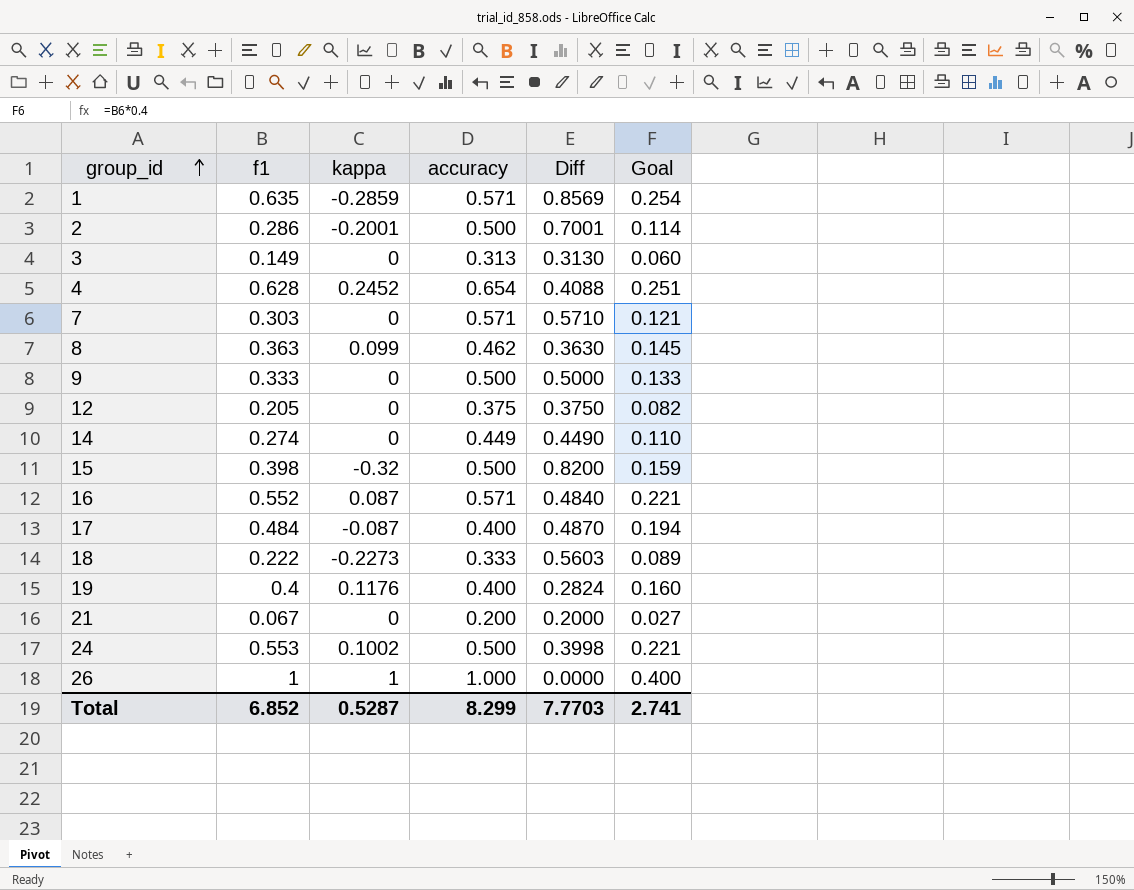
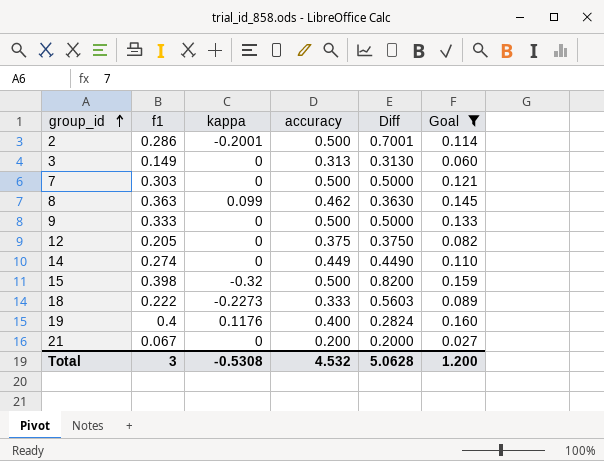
filter: none -> Goal <= 0.160
7 | accuracy: 0.571 -> 0.500
7 | Diff: 0.5710 -> 0.5000
Total | f1: 6.852 -> 3
Total | kappa: 0.5287 -> -0.5308
Total | accuracy: 8.299 -> 4.532
Total | Diff: 7.7703 -> 5.0628
Total | Goal: 2.741 -> 1.200

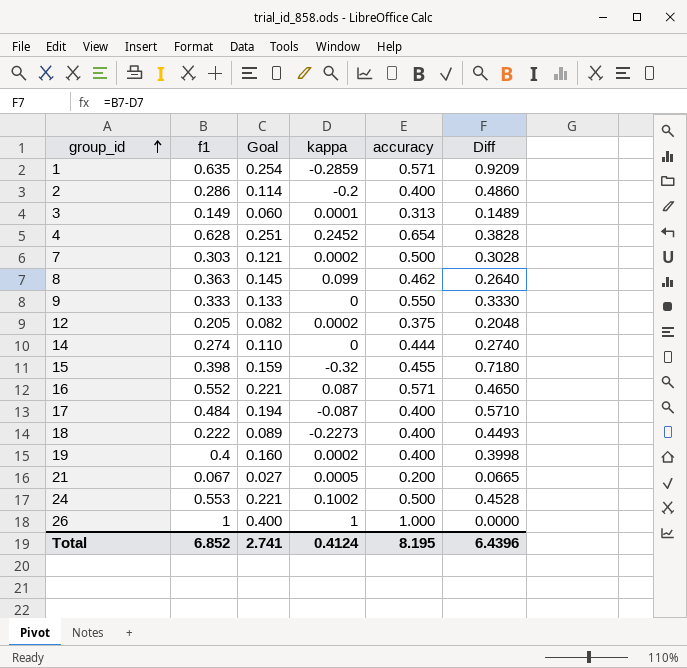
filter: Goal <= 0.160 -> none
column Goal | position: 6 -> 3
column Diff | formula: [accuracy] - [kappa] -> [f1] - [kappa]
2 | kappa: -0.2001 -> -0.2
2 | accuracy: 0.500 -> 0.400
3 | kappa: 0 -> 0.0001
7 | kappa: 0 -> 0.0002
9 | accuracy: 0.500 -> 0.550
12 | kappa: 0 -> 0.0002
14 | accuracy: 0.449 -> 0.444
15 | accuracy: 0.500 -> 0.455
18 | accuracy: 0.333 -> 0.400
19 | kappa: 0.1176 -> 0.0002
21 | kappa: 0 -> 0.0005
Total | f1: 3 -> 6.852
Total | Goal: 1.200 -> 2.741
Total | kappa: -0.5308 -> 0.4124
Total | accuracy: 4.532 -> 8.195
Total | Diff: 5.0628 -> 6.4396

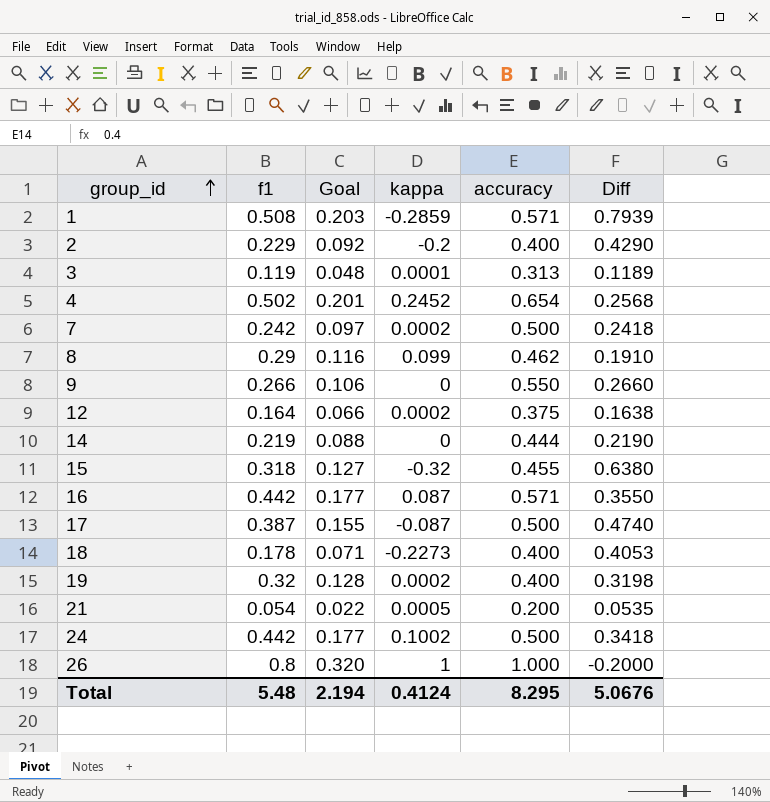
1 | f1: 0.635 -> 0.508
1 | Goal: 0.254 -> 0.203
1 | Diff: 0.9209 -> 0.7939
2 | f1: 0.286 -> 0.229
2 | Goal: 0.114 -> 0.092
2 | Diff: 0.4860 -> 0.4290
3 | f1: 0.149 -> 0.119
3 | Goal: 0.060 -> 0.048
3 | Diff: 0.1489 -> 0.1189
4 | f1: 0.628 -> 0.502
4 | Goal: 0.251 -> 0.201
4 | Diff: 0.3828 -> 0.2568
7 | f1: 0.303 -> 0.242
7 | Goal: 0.121 -> 0.097
7 | Diff: 0.3028 -> 0.2418
8 | f1: 0.363 -> 0.29
8 | Goal: 0.145 -> 0.116
8 | Diff: 0.2640 -> 0.1910
9 | f1: 0.333 -> 0.266
9 | Goal: 0.133 -> 0.106
9 | Diff: 0.3330 -> 0.2660
12 | f1: 0.205 -> 0.164
12 | Goal: 0.082 -> 0.066
12 | Diff: 0.2048 -> 0.1638
14 | f1: 0.274 -> 0.219
14 | Goal: 0.110 -> 0.088
14 | Diff: 0.2740 -> 0.2190
15 | f1: 0.398 -> 0.318
15 | Goal: 0.159 -> 0.127
15 | Diff: 0.7180 -> 0.6380
16 | f1: 0.552 -> 0.442
16 | Goal: 0.221 -> 0.177
16 | Diff: 0.4650 -> 0.3550
17 | f1: 0.484 -> 0.387
17 | Goal: 0.194 -> 0.155
17 | accuracy: 0.400 -> 0.500
17 | Diff: 0.5710 -> 0.4740
18 | f1: 0.222 -> 0.178
18 | Goal: 0.089 -> 0.071
18 | Diff: 0.4493 -> 0.4053
19 | f1: 0.4 -> 0.32
19 | Goal: 0.160 -> 0.128
19 | Diff: 0.3998 -> 0.3198
21 | f1: 0.067 -> 0.054
21 | Goal: 0.027 -> 0.022
21 | Diff: 0.0665 -> 0.0535
24 | f1: 0.553 -> 0.442
24 | Goal: 0.221 -> 0.177
24 | Diff: 0.4528 -> 0.3418
26 | f1: 1 -> 0.8
26 | Goal: 0.400 -> 0.320
26 | Diff: 0.0000 -> -0.2000
Total | f1: 6.852 -> 5.48
Total | Goal: 2.741 -> 2.194
Total | accuracy: 8.195 -> 8.295
Total | Diff: 6.4396 -> 5.0676

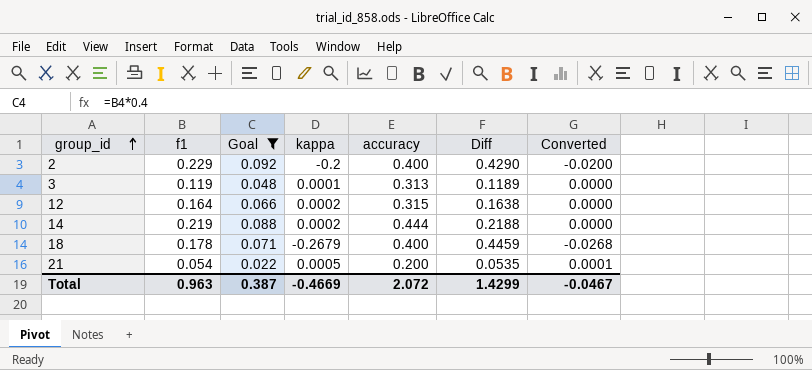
filter: none -> Goal <= 0.092
column Converted | formula: none -> [kappa] * 0.1
12 | accuracy: 0.375 -> 0.315
14 | kappa: 0 -> 0.0002
14 | Diff: 0.2190 -> 0.2188
18 | kappa: -0.2273 -> -0.2679
18 | Diff: 0.4053 -> 0.4459
Total | f1: 5.48 -> 0.963
Total | Goal: 2.194 -> 0.387
Total | kappa: 0.4124 -> -0.4669
Total | accuracy: 8.295 -> 2.072
Total | Diff: 5.0676 -> 1.4299

